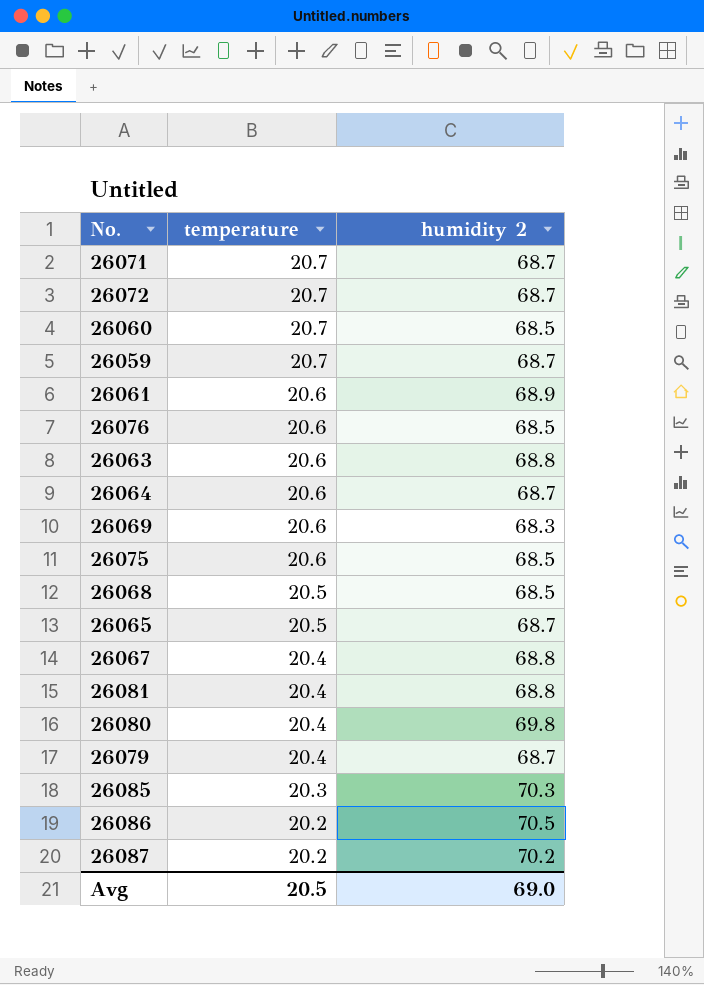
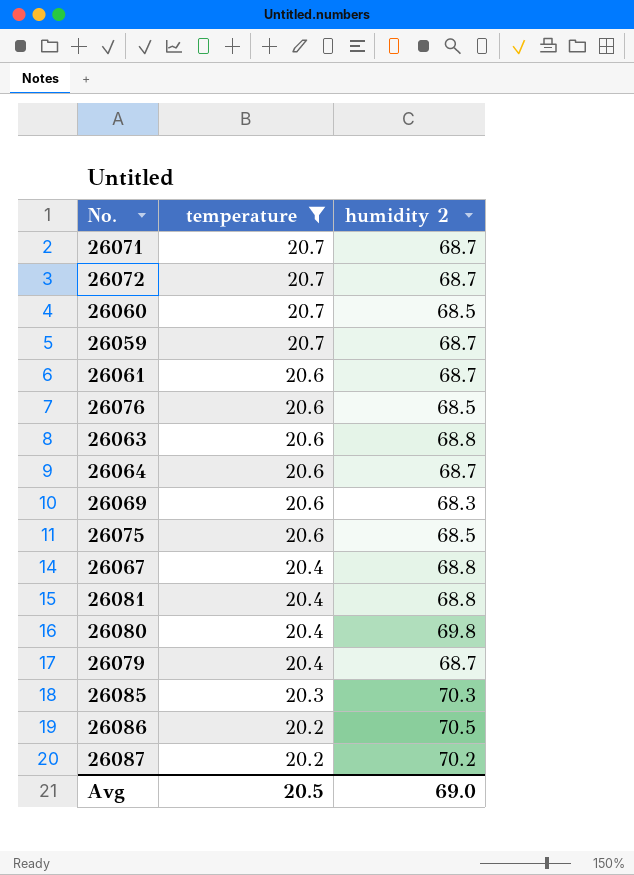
filter: none -> temperature != 20.5
26061 | humidity 2: 68.9 -> 68.7

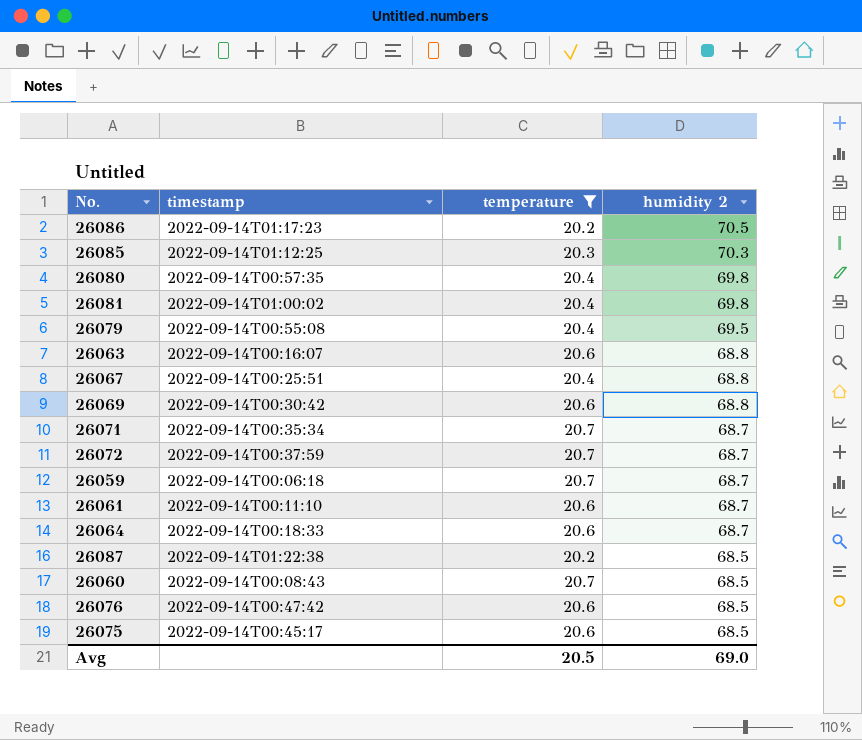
row order: temperature descending -> humidity 2 descending
column timestamp | position: none -> 2
26081 | humidity 2: 68.8 -> 69.8
26079 | humidity 2: 68.7 -> 69.5
26069 | humidity 2: 68.3 -> 68.8
26087 | humidity 2: 70.2 -> 68.5

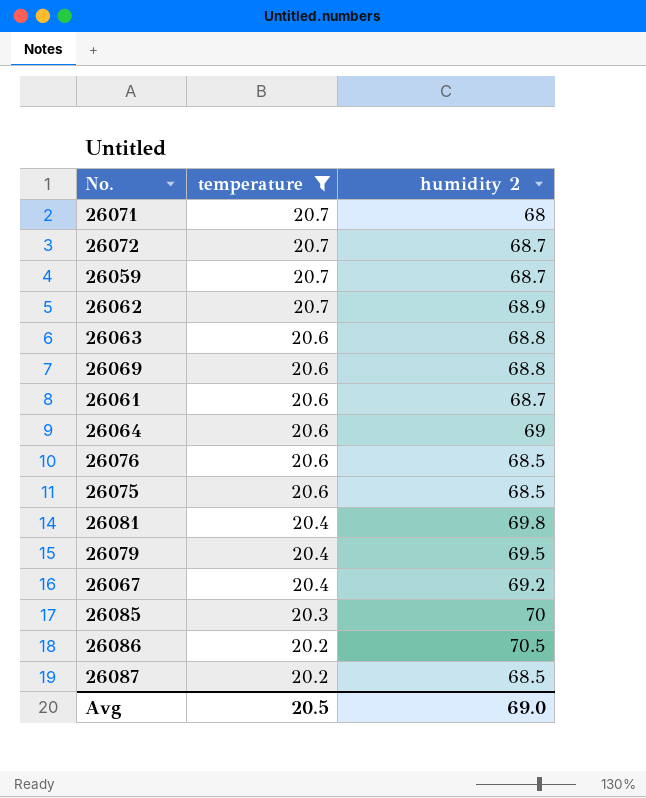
row order: humidity 2 descending -> temperature descending
column timestamp | position: 2 -> none
row 26080: 2022-09-14T00:57:35 | 20.4 | 69.8 -> none
row 26060: 2022-09-14T00:08:43 | 20.7 | 68.5 -> none
26071 | humidity 2: 68.7 -> 68
row 26062: none -> 20.7 | 68.9
26064 | humidity 2: 68.7 -> 69
26067 | humidity 2: 68.8 -> 69.2
26085 | humidity 2: 70.3 -> 70

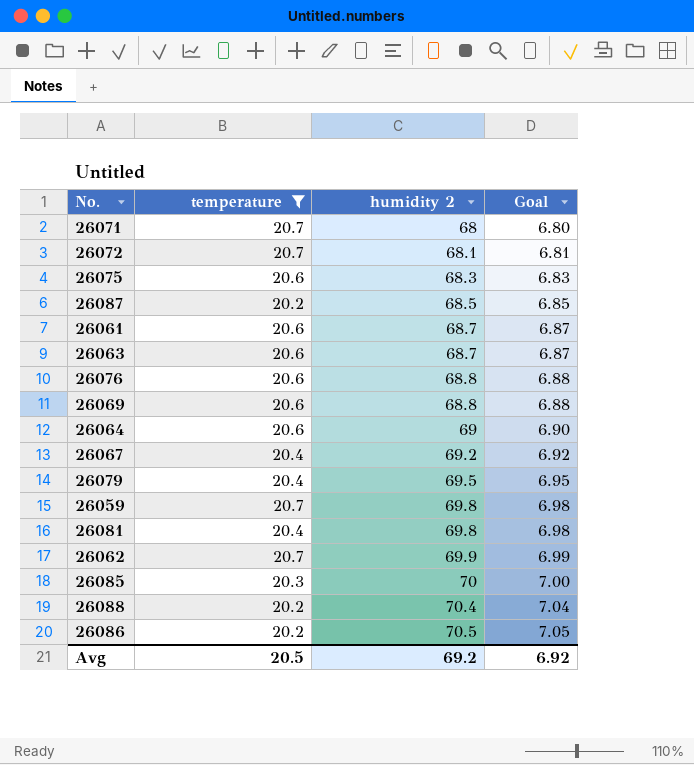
row order: temperature descending -> humidity 2 ascending
column Goal | formula: none -> [humidity 2] * 0.1
26072 | humidity 2: 68.7 -> 68.1
26075 | humidity 2: 68.5 -> 68.3
26063 | humidity 2: 68.8 -> 68.7
26076 | humidity 2: 68.5 -> 68.8
26059 | humidity 2: 68.7 -> 69.8
26062 | humidity 2: 68.9 -> 69.9
row 26088: none -> 20.2 | 70.4 | 7.04
Avg | humidity 2: 69.0 -> 69.2

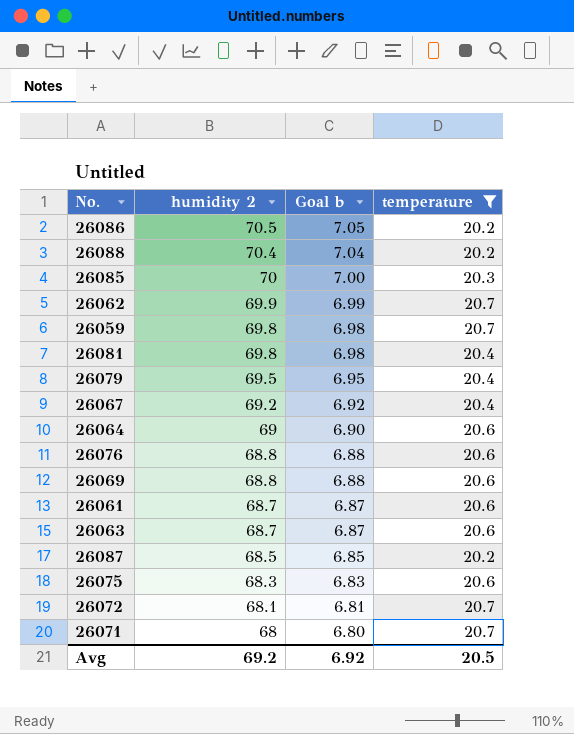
row order: humidity 2 ascending -> humidity 2 descending
column name: Goal -> Goal b
column temperature | position: 2 -> 4

